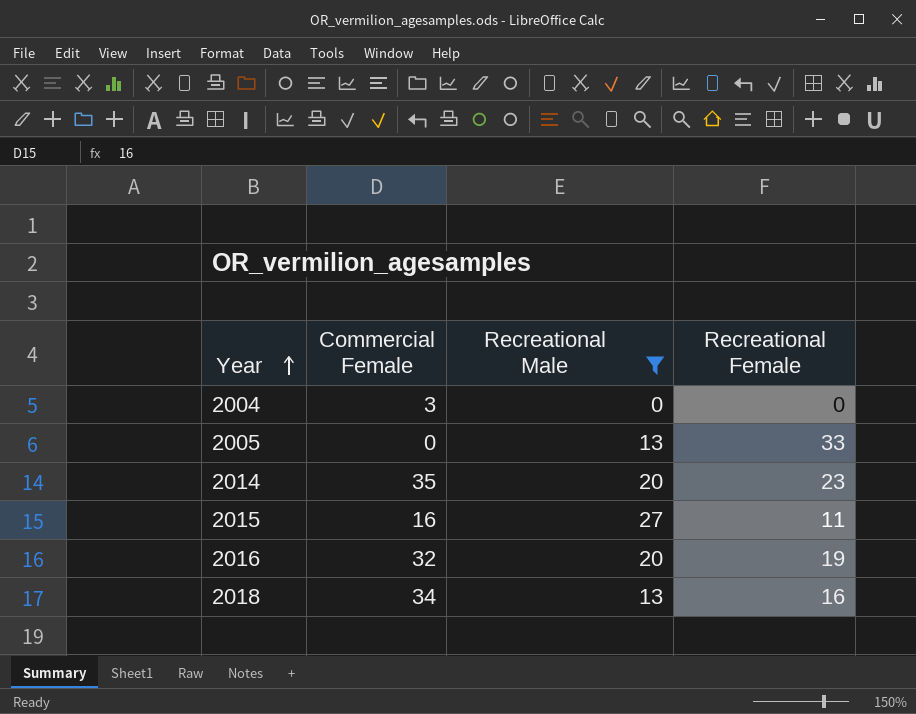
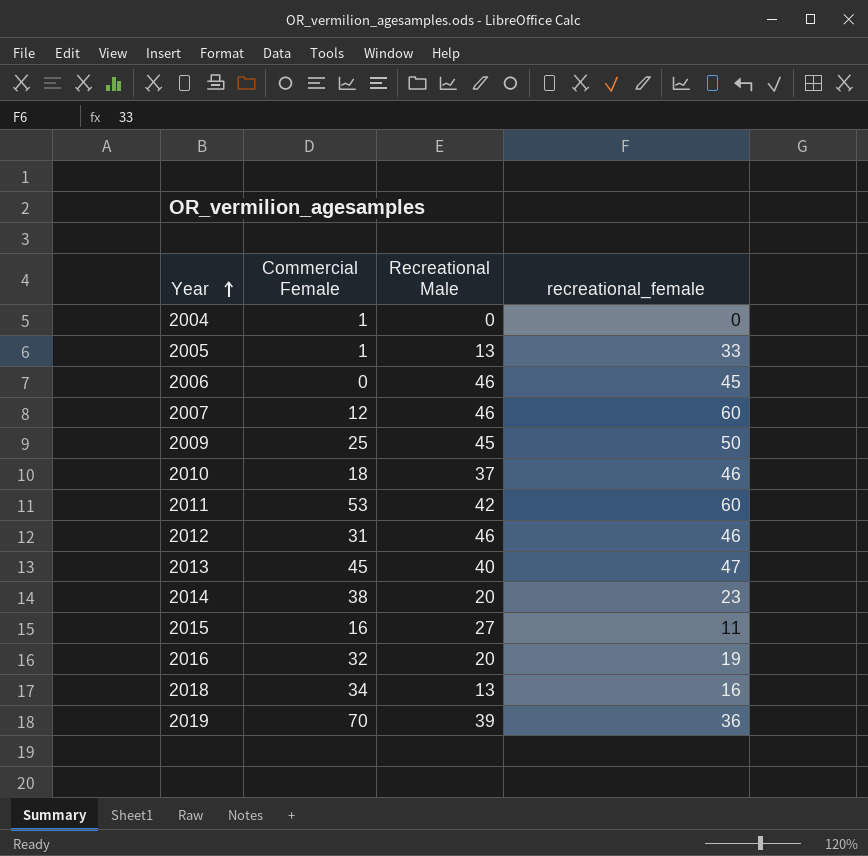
filter: Recreational Male <= 27 -> none
column name: Recreational Female -> recreational_female
2004 | Commercial Female: 3 -> 1
2005 | Commercial Female: 0 -> 1
2014 | Commercial Female: 35 -> 38

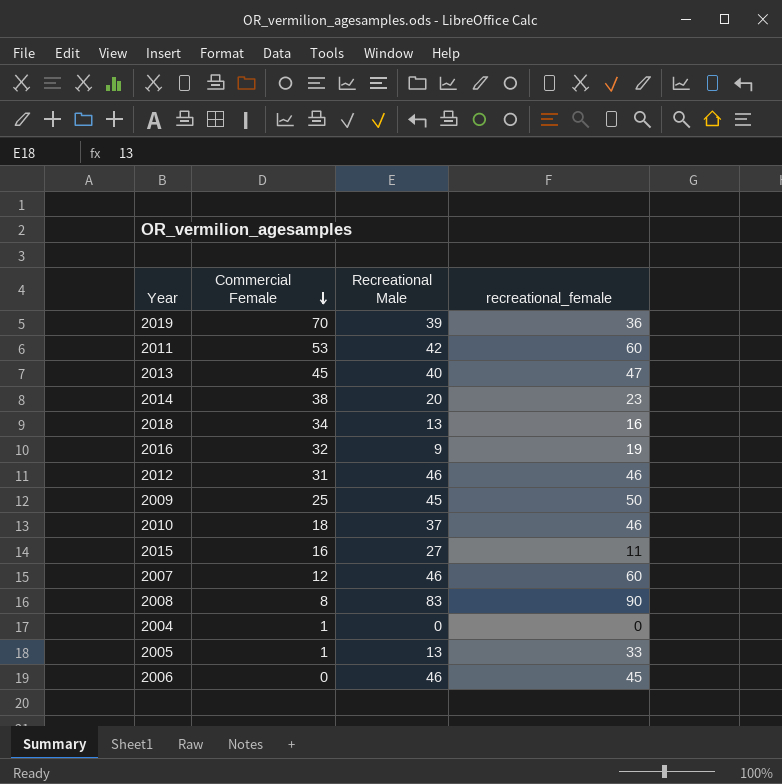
row order: Year ascending -> Commercial Female descending
2016 | Recreational Male: 20 -> 9
row 2008: none -> 8 | 83 | 90

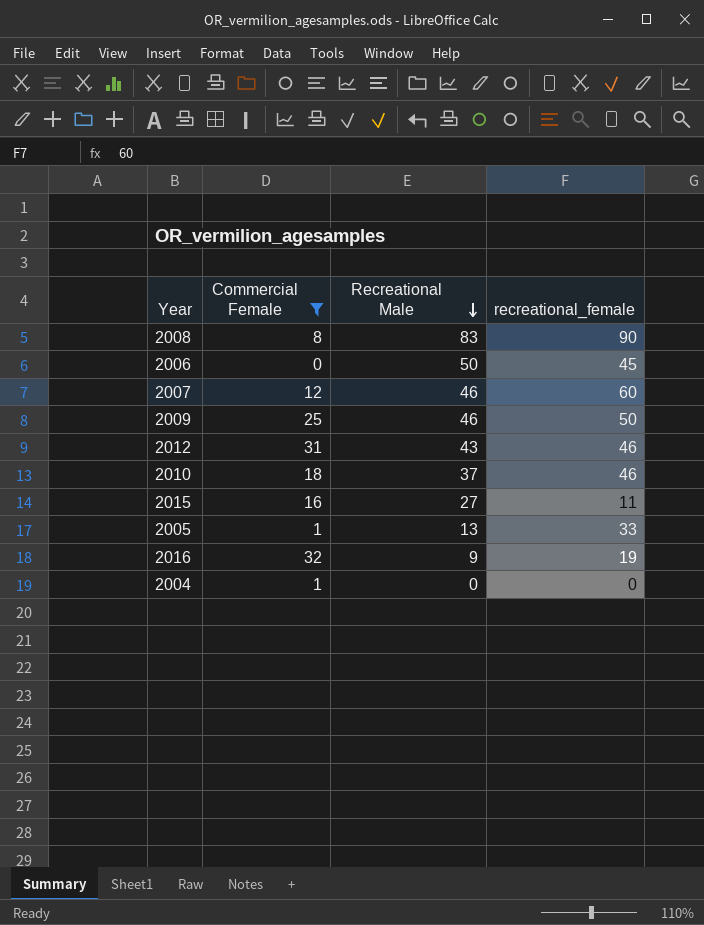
filter: none -> Commercial Female <= 32
row order: Commercial Female descending -> Recreational Male descending
2006 | Recreational Male: 46 -> 50
2009 | Recreational Male: 45 -> 46
2012 | Recreational Male: 46 -> 43

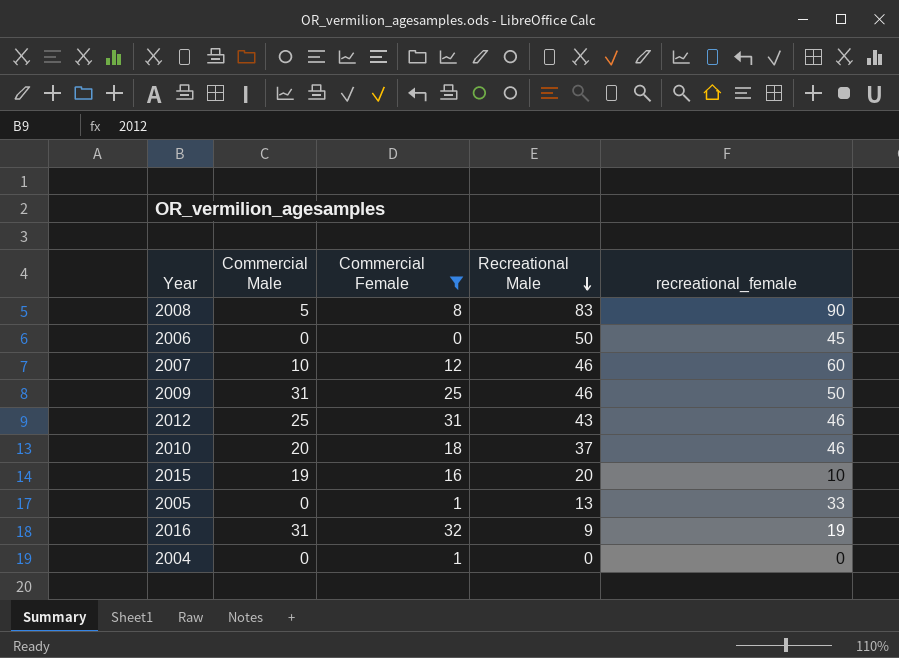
column Commercial Male | position: none -> 2
2015 | Recreational Male: 27 -> 20
2015 | recreational_female: 11 -> 10

